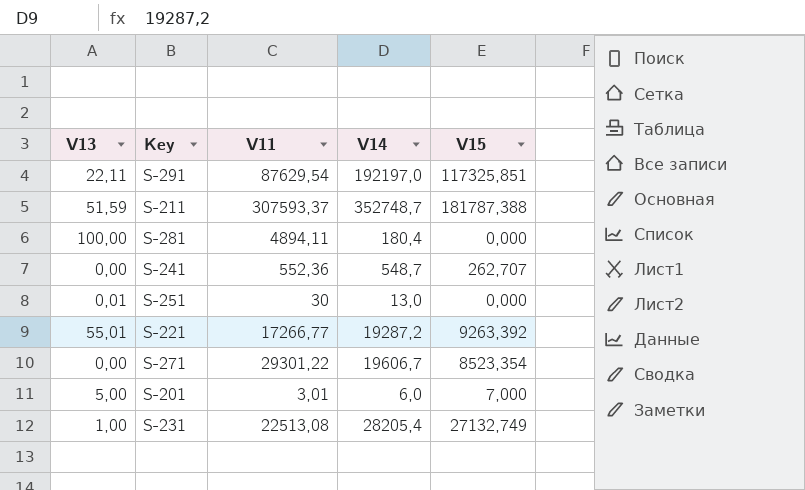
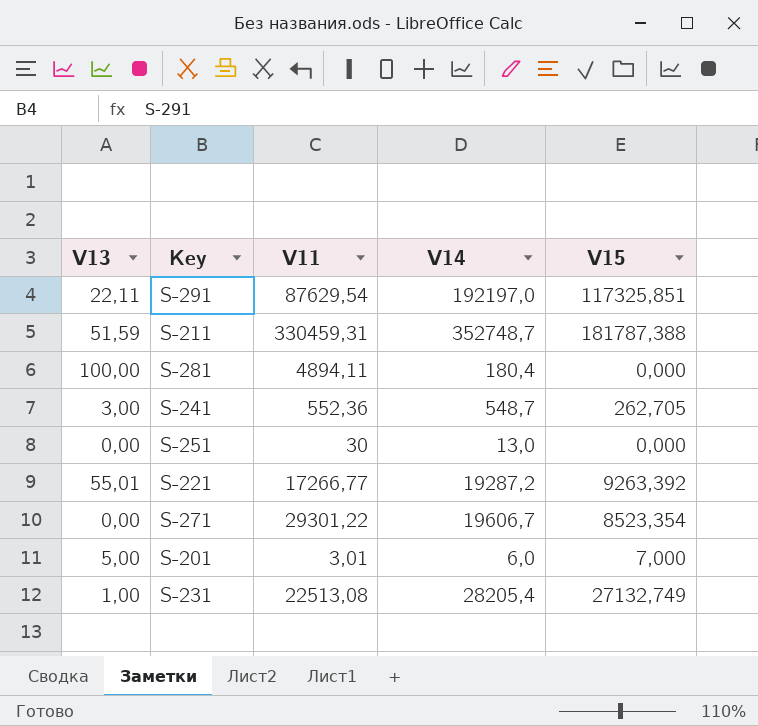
S-211 | V11: 307593,37 -> 330459,31
S-241 | V13: 0,00 -> 3,00
S-241 | V15: 262,707 -> 262,705
S-251 | V13: 0,01 -> 0,00

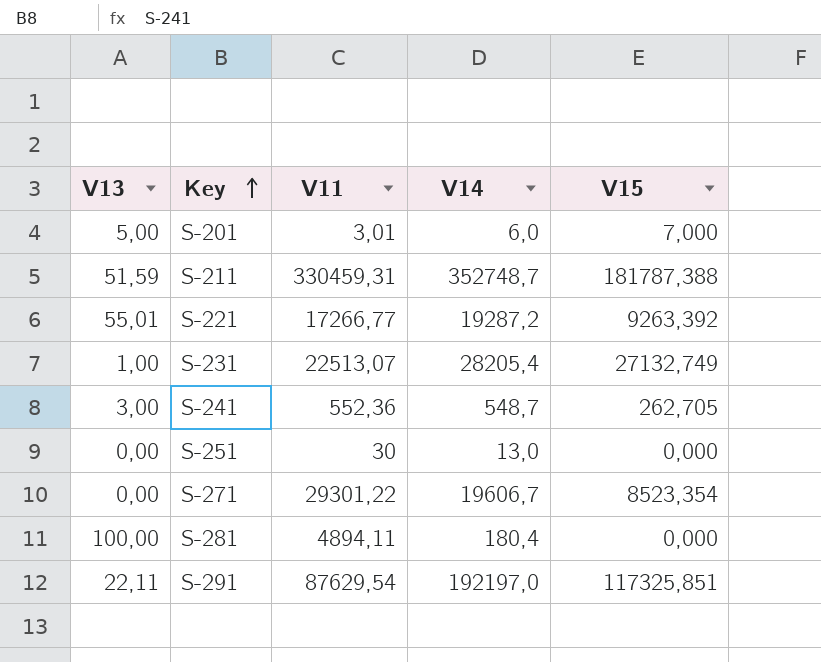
row order: none -> Key ascending
S-231 | V11: 22513,08 -> 22513,07

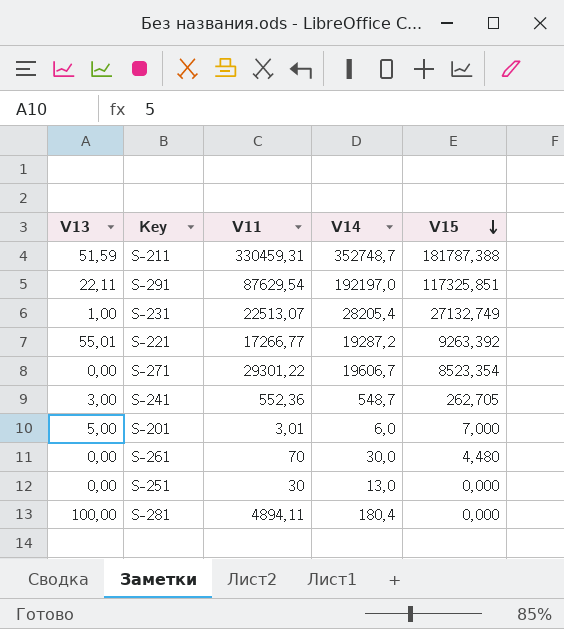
row order: Key ascending -> V15 descending
row S-261: none -> 0,00 | 70 | 30,0 | 4,480

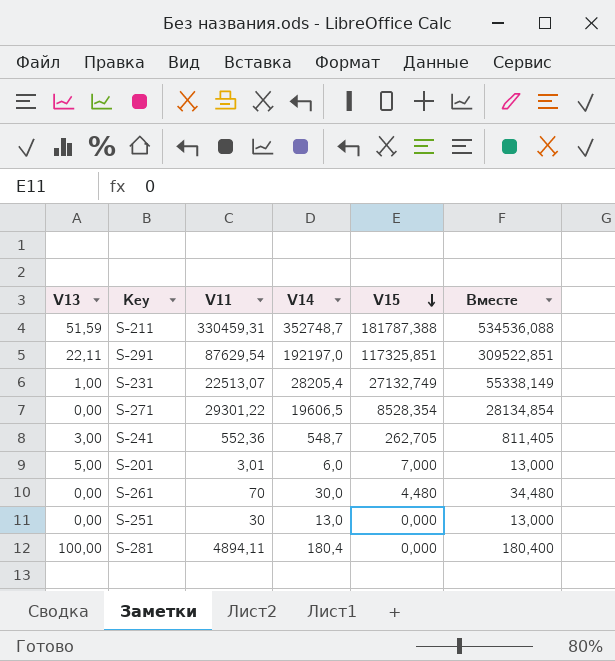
column Вместе | formula: none -> [V14] + [V15]
row S-221: 55,01 | 17266,77 | 19287,2 | 9263,392 -> none
S-271 | V14: 19606,7 -> 19606,5
S-271 | V15: 8523,354 -> 8528,354

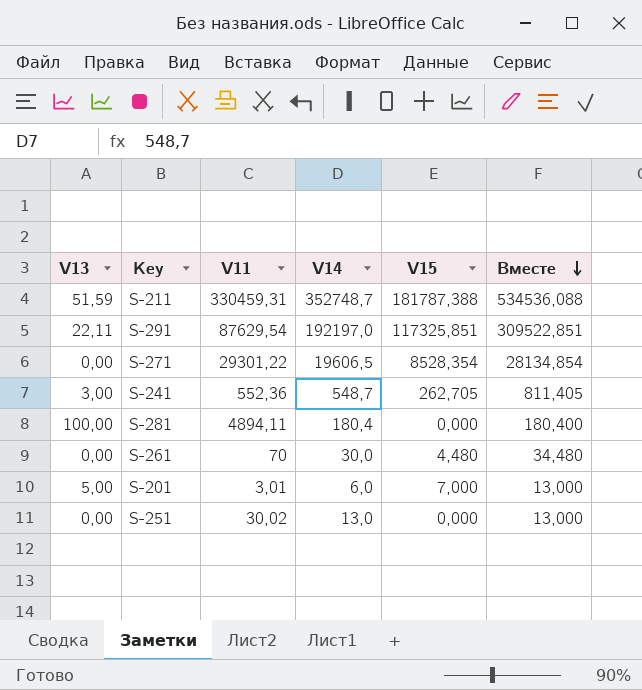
row order: V15 descending -> Вместе descending
row S-231: 1,00 | 22513,07 | 28205,4 | 27132,749 | 55338,149 -> none
S-251 | V11: 30 -> 30,02

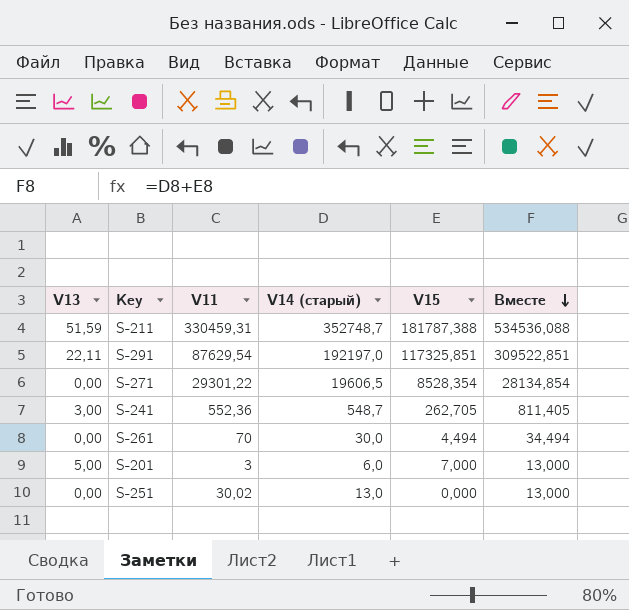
column name: V14 -> V14 (старый)
row S-281: 100,00 | 4894,11 | 180,4 | 0,000 | 180,400 -> none
S-261 | V15: 4,480 -> 4,494
S-261 | Вместе: 34,480 -> 34,494
S-201 | V11: 3,01 -> 3

